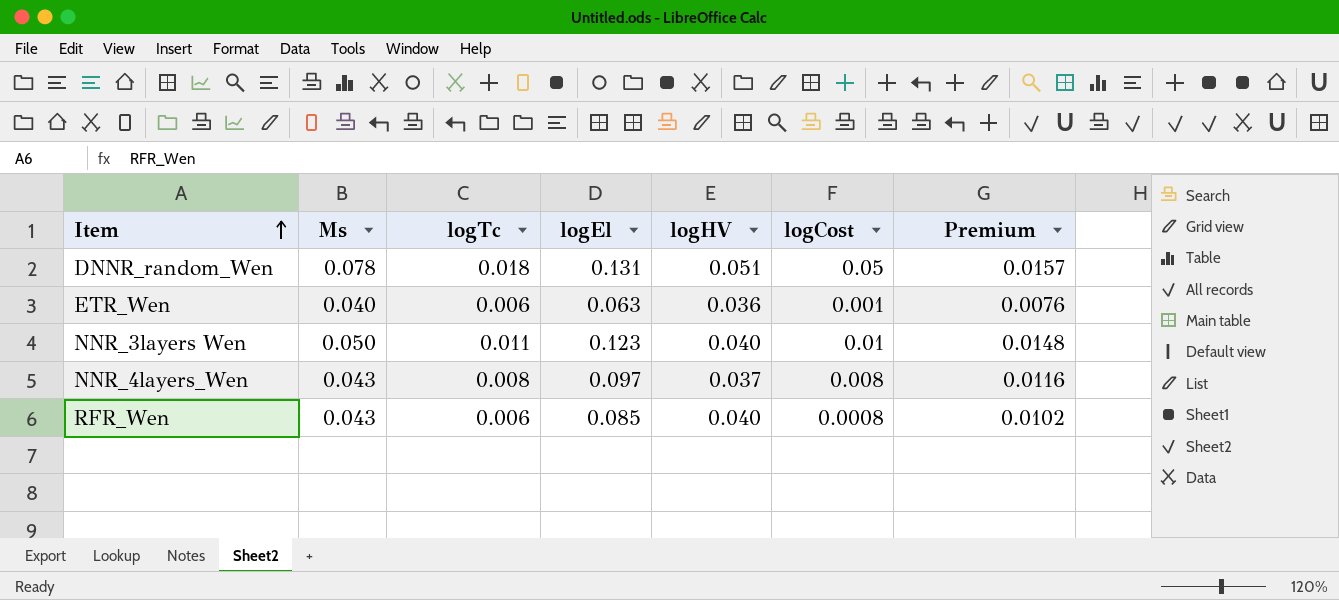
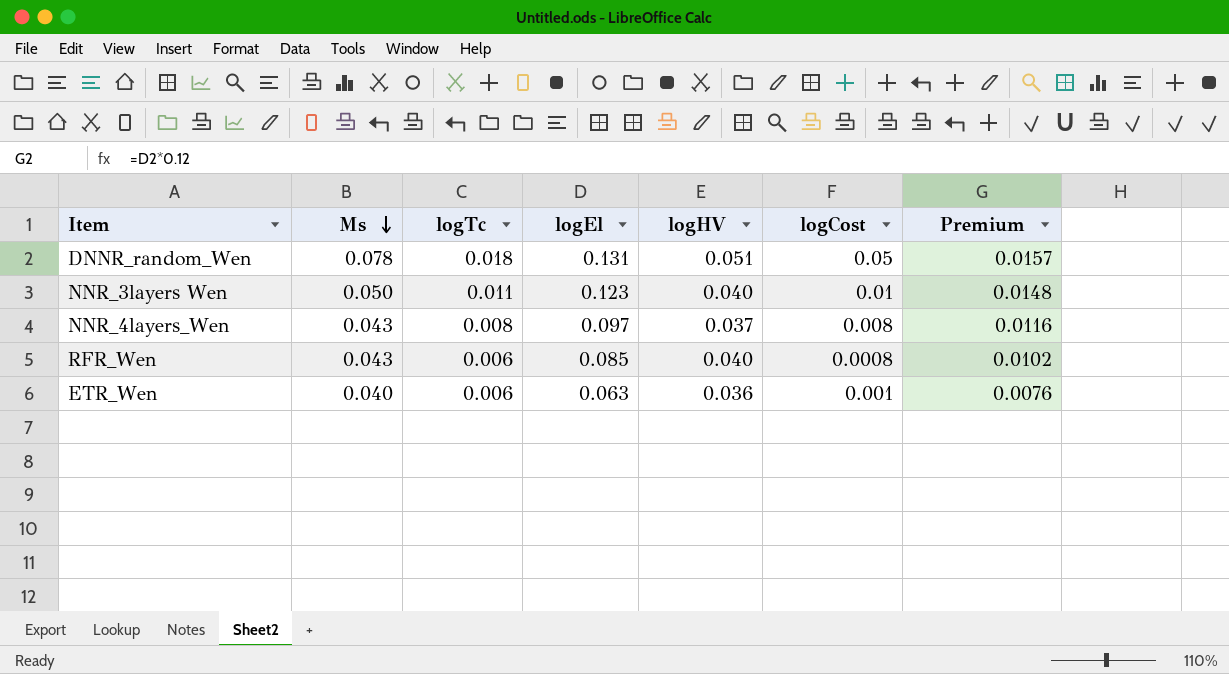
row order: Item ascending -> Ms descending

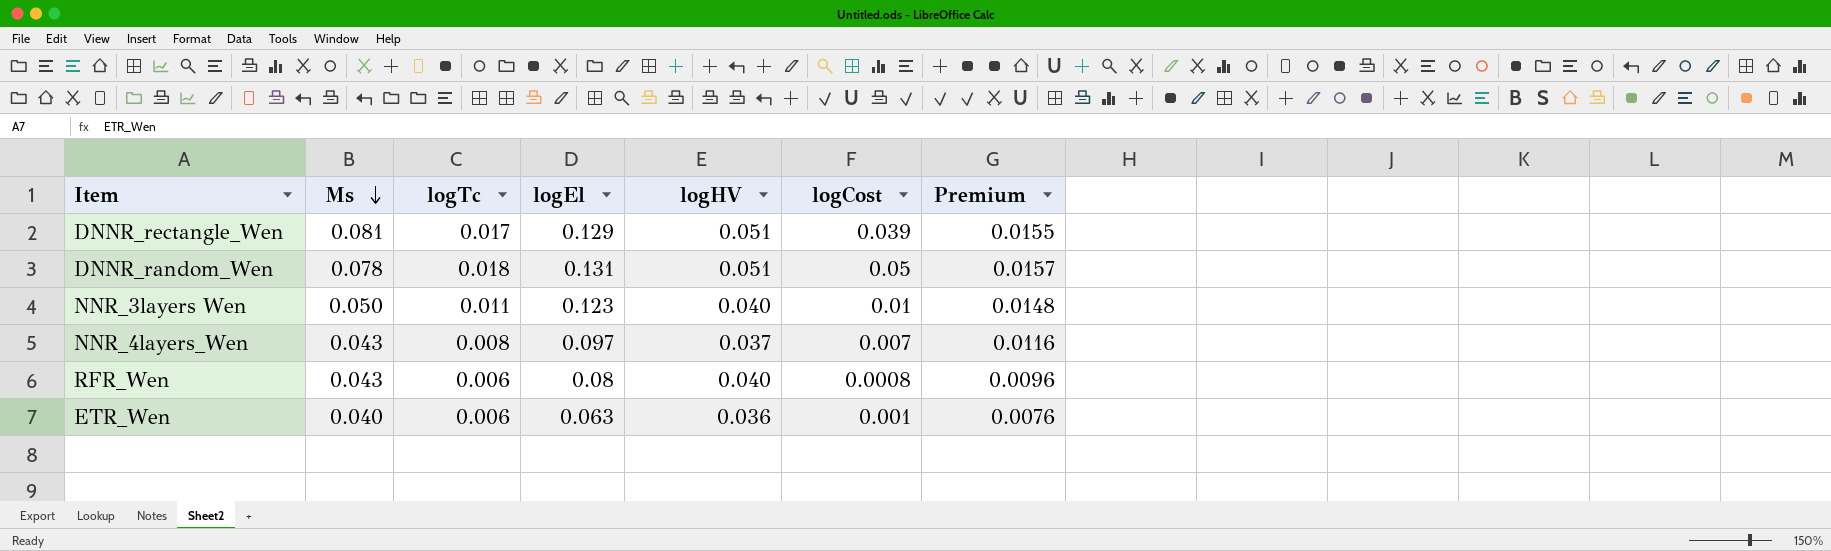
row DNNR_rectangle_Wen: none -> 0.081 | 0.017 | 0.129 | 0.051 | 0.039 | 0.0155
NNR_4layers_Wen | logCost: 0.008 -> 0.007
RFR_Wen | logEl: 0.085 -> 0.08
RFR_Wen | Premium: 0.0102 -> 0.0096

